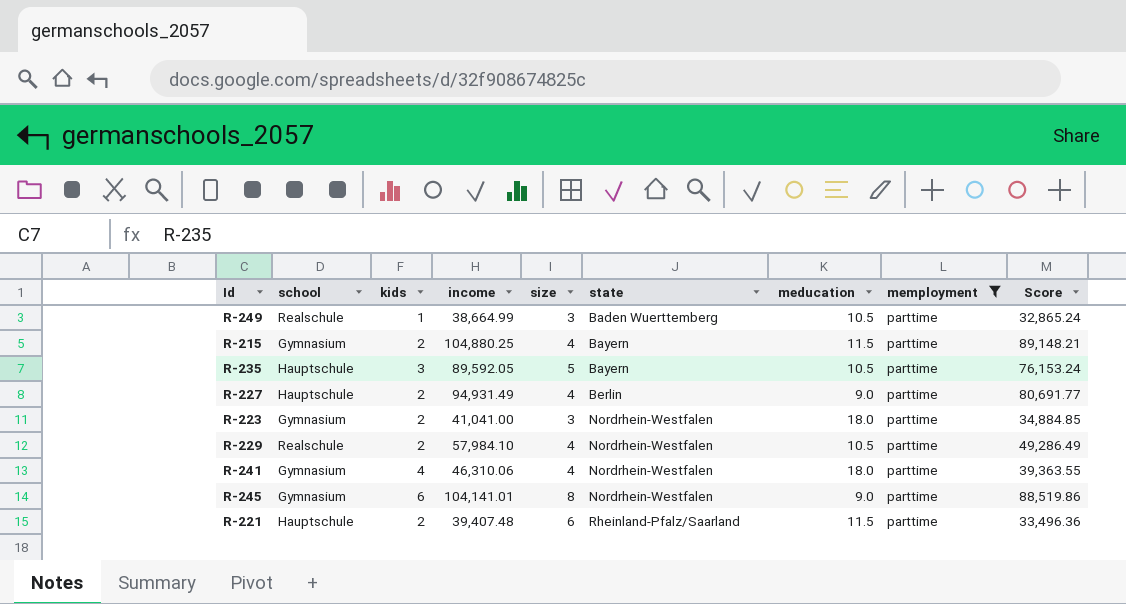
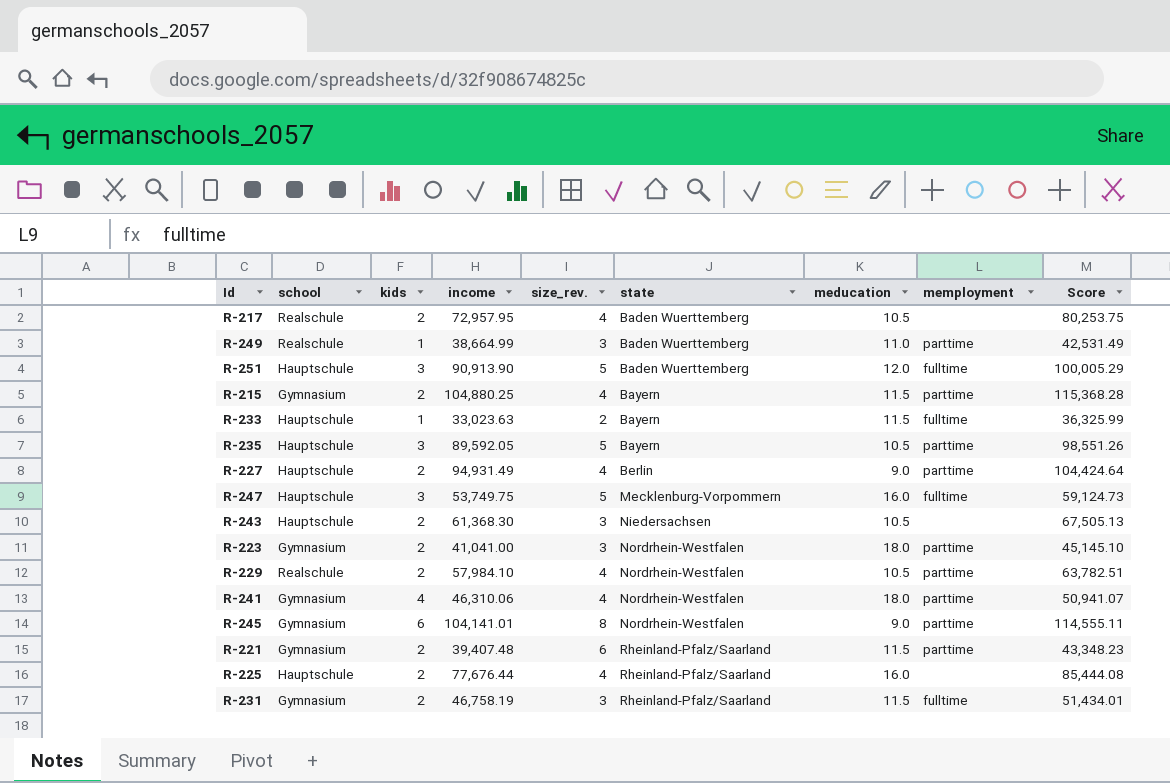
filter: memployment = parttime -> none
column name: size -> size_rev.
column Score | formula: [income] * 0.85 -> [income] * 1.1
R-249 | meducation: 10.5 -> 11.0
R-221 | school: Hauptschule -> Gymnasium

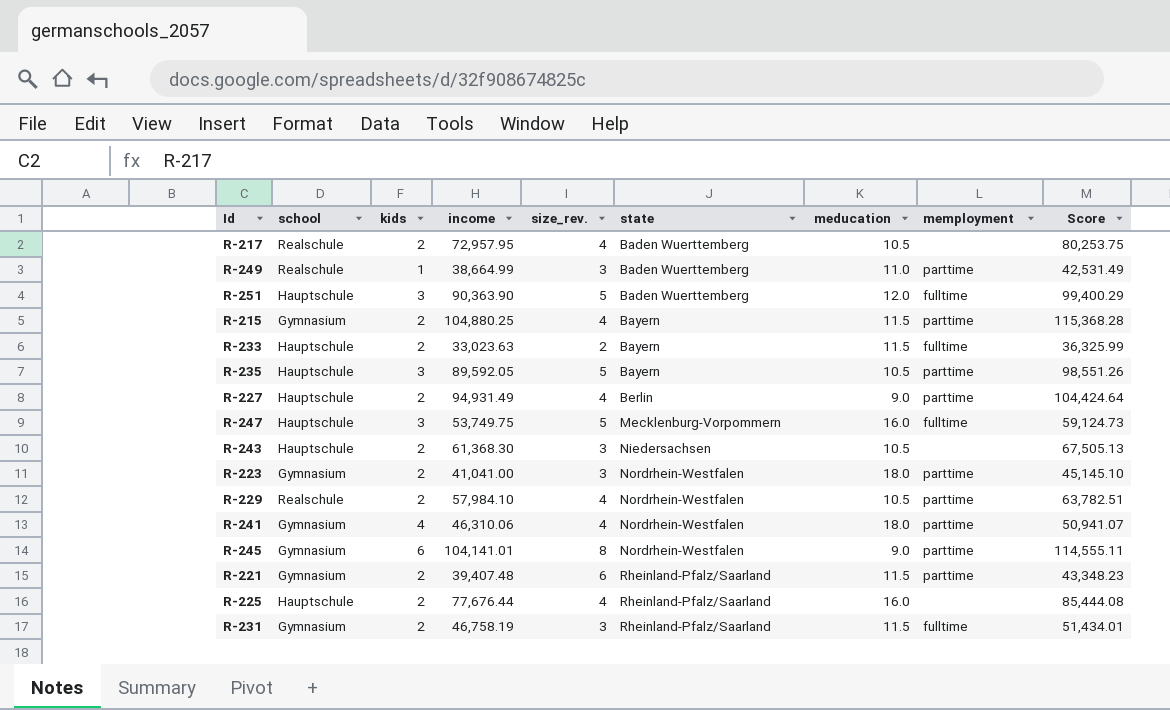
R-251 | income: 90,913.90 -> 90,363.90
R-251 | Score: 100,005.29 -> 99,400.29
R-233 | kids: 1 -> 2

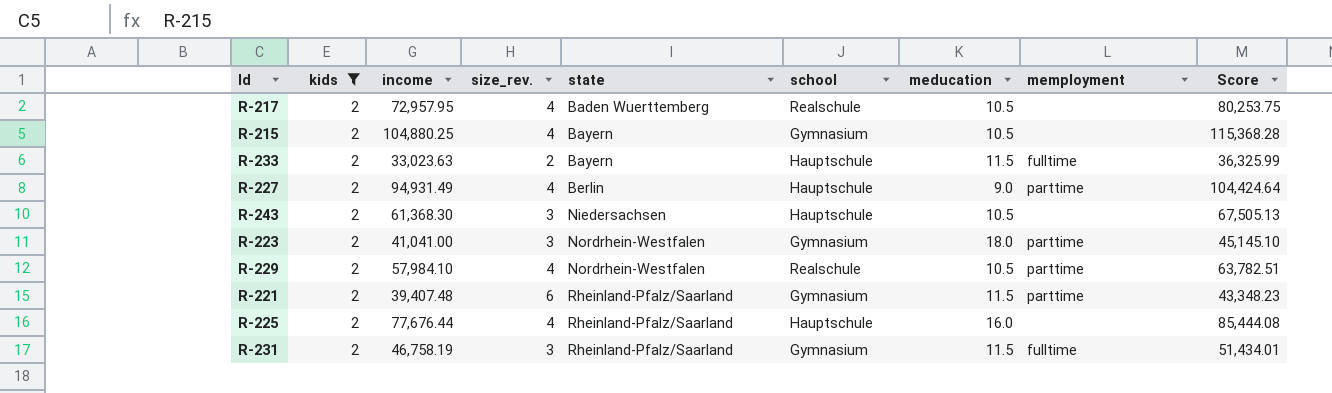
filter: none -> kids = 2
column school | position: 2 -> 6
R-215 | meducation: 11.5 -> 10.5
R-215 | memployment: parttime -> none

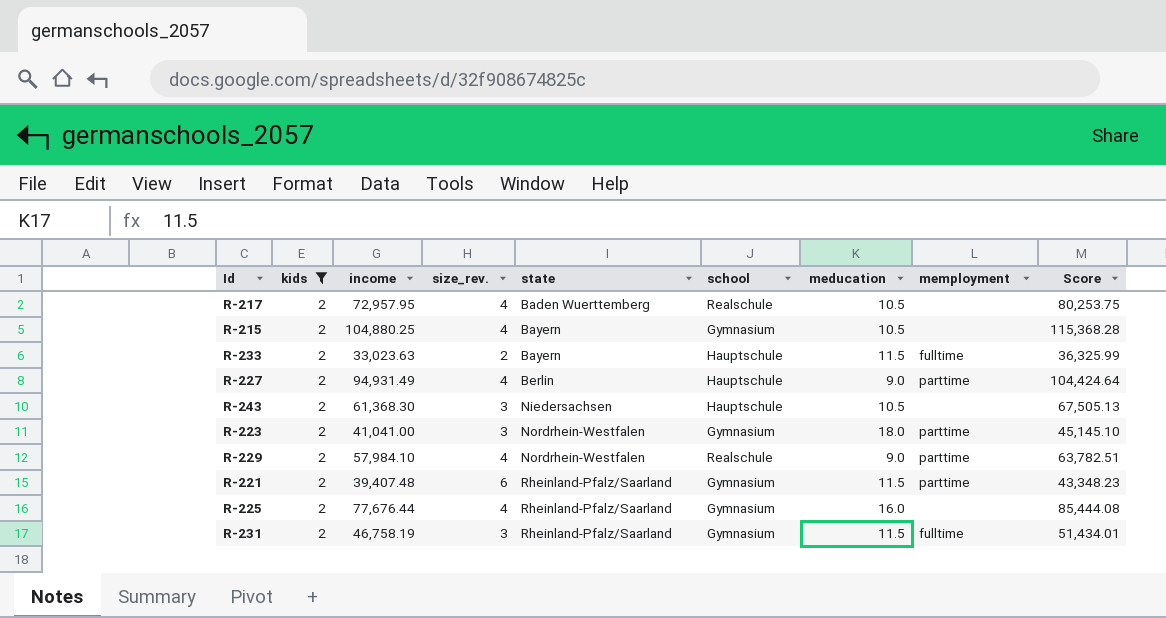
R-229 | meducation: 10.5 -> 9.0
R-225 | school: Hauptschule -> Gymnasium

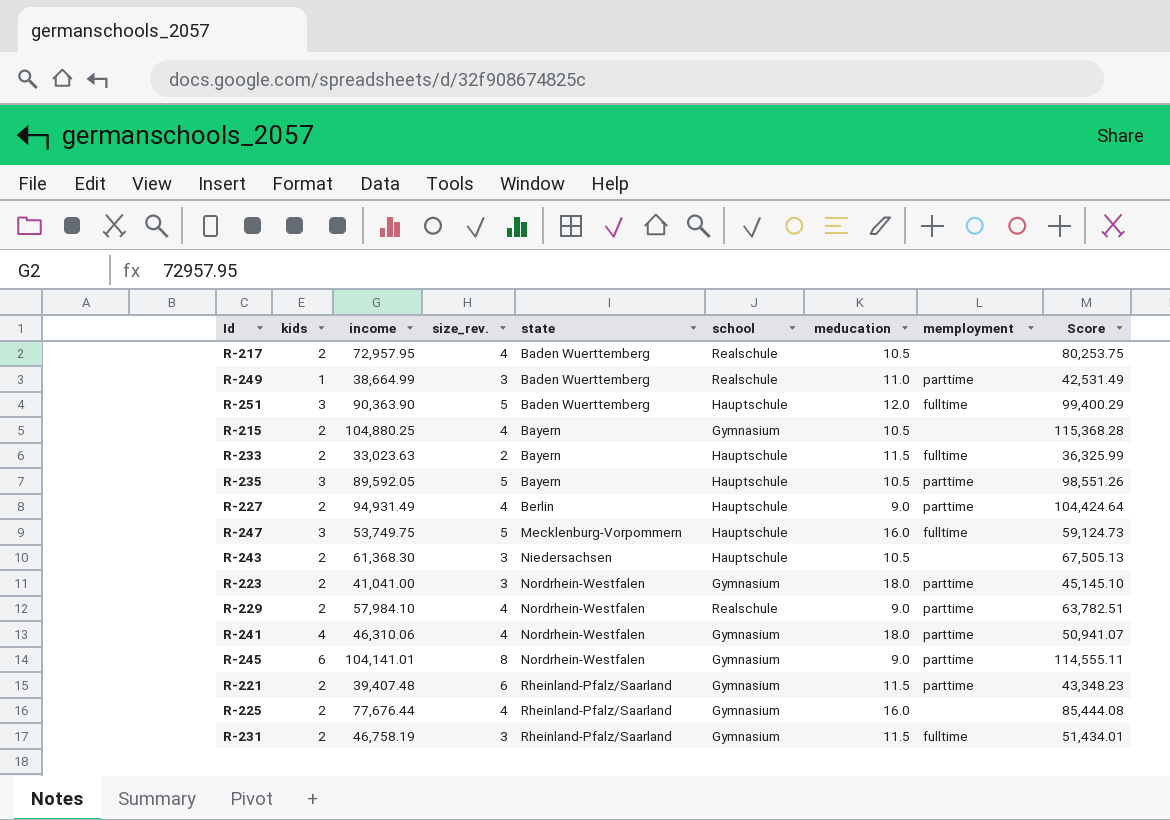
filter: kids = 2 -> none

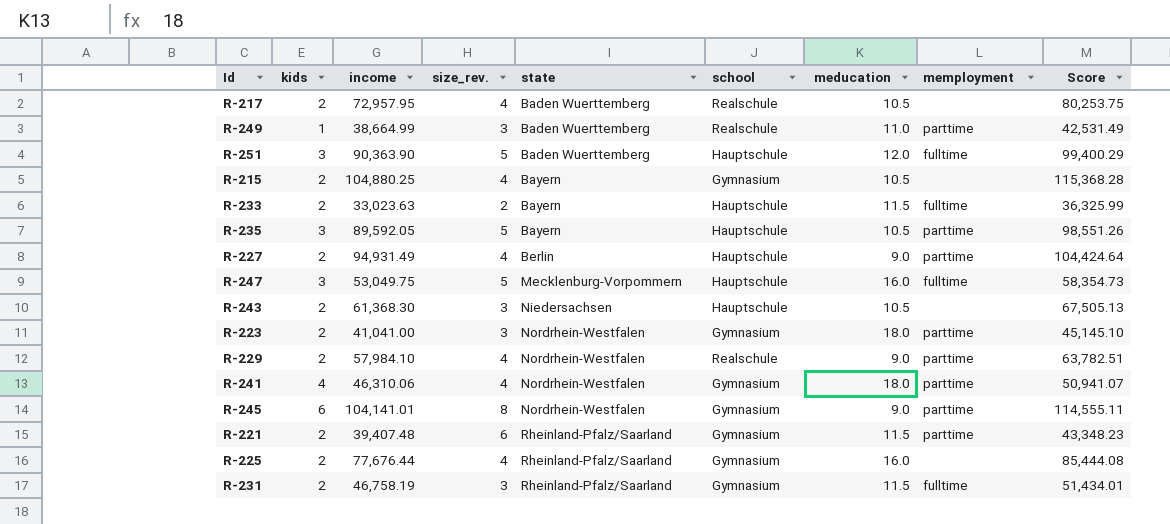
R-247 | income: 53,749.75 -> 53,049.75
R-247 | Score: 59,124.73 -> 58,354.73

